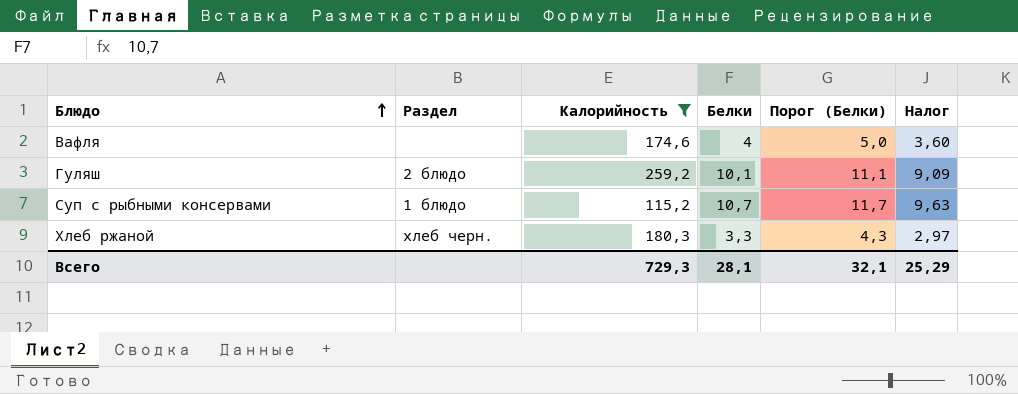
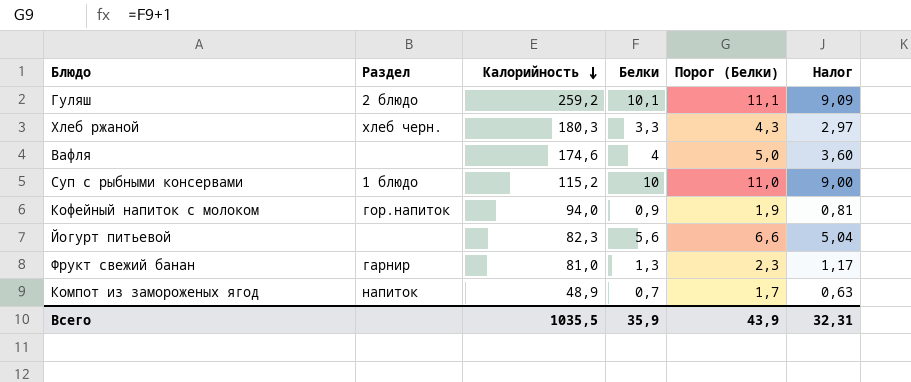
filter: Калорийность >= 115,2 -> none
row order: Блюдо ascending -> Калорийность descending
Суп с рыбными консервами | Белки: 10,7 -> 10
Суп с рыбными консервами | Порог (Белки): 11,7 -> 11,0
Суп с рыбными консервами | Налог: 9,63 -> 9,00
Всего | Калорийность: 729,3 -> 1035,5
Всего | Белки: 28,1 -> 35,9
Всего | Порог (Белки): 32,1 -> 43,9
Всего | Налог: 25,29 -> 32,31

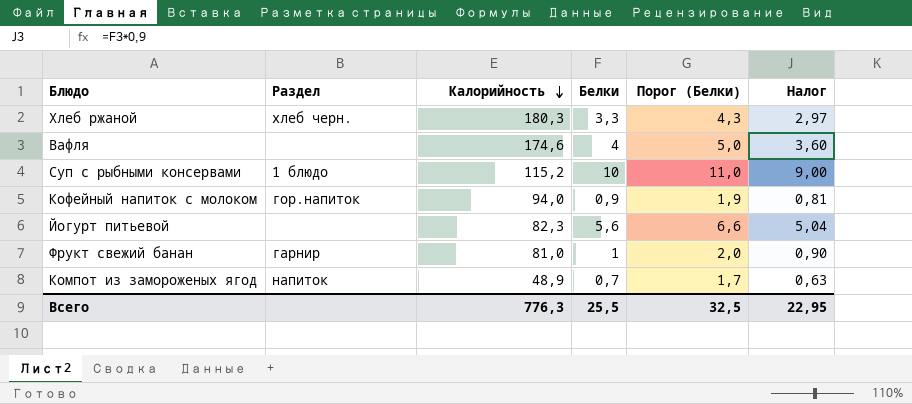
row Гуляш: 2 блюдо | 259,2 | 10,1 | 11,1 | 9,09 -> none
Фрукт свежий банан | Белки: 1,3 -> 1
Фрукт свежий банан | Порог (Белки): 2,3 -> 2,0
Фрукт свежий банан | Налог: 1,17 -> 0,90
Всего | Калорийность: 1035,5 -> 776,3
Всего | Белки: 35,9 -> 25,5
Всего | Порог (Белки): 43,9 -> 32,5
Всего | Налог: 32,31 -> 22,95

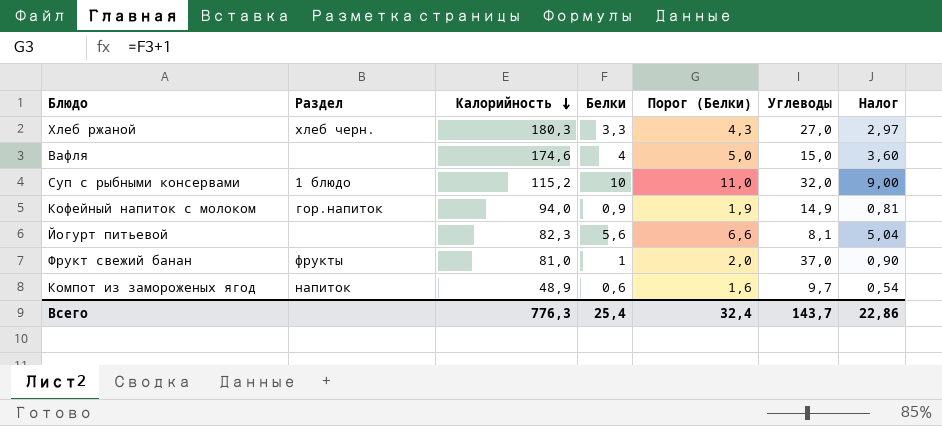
column Углеводы | position: none -> 6
Фрукт свежий банан | Раздел: гарнир -> фрукты
Компот из замороженых ягод | Белки: 0,7 -> 0,6
Компот из замороженых ягод | Порог (Белки): 1,7 -> 1,6
Компот из замороженых ягод | Налог: 0,63 -> 0,54
Всего | Белки: 25,5 -> 25,4
Всего | Порог (Белки): 32,5 -> 32,4
Всего | Налог: 22,95 -> 22,86

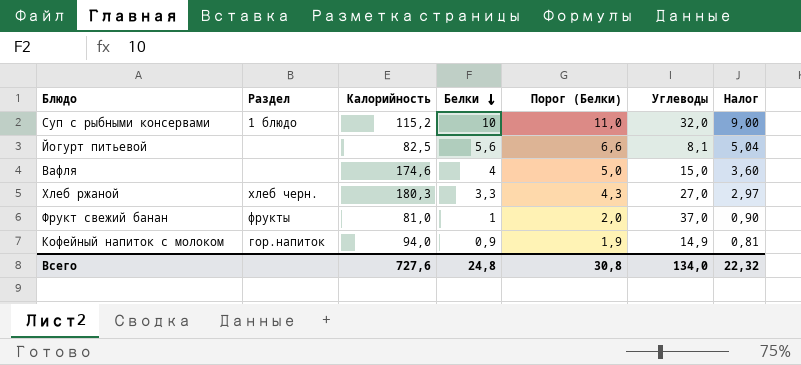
row order: Калорийность descending -> Белки descending
row Компот из замороженых ягод: напиток | 48,9 | 0,6 | 1,6 | 9,7 | 0,54 -> none
Йогурт питьевой | Калорийность: 82,3 -> 82,5
Всего | Калорийность: 776,3 -> 727,6
Всего | Белки: 25,4 -> 24,8
Всего | Порог (Белки): 32,4 -> 30,8
Всего | Углеводы: 143,7 -> 134,0
Всего | Налог: 22,86 -> 22,32

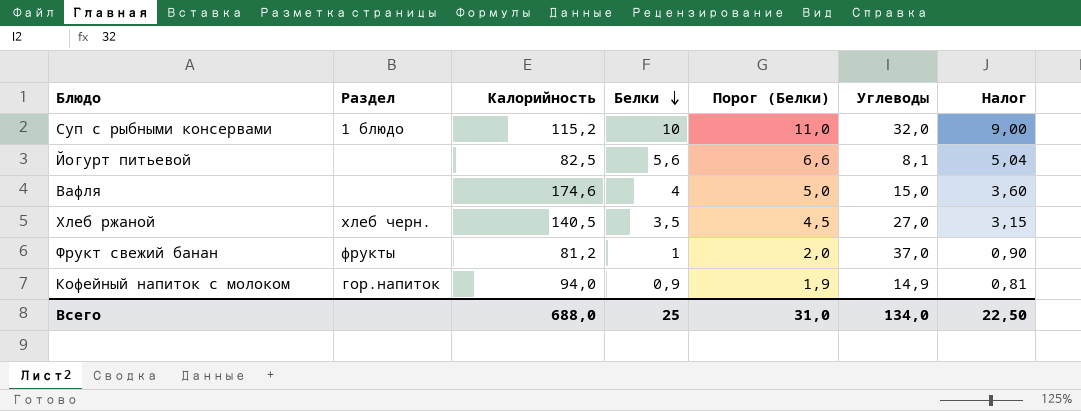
Хлеб ржаной | Калорийность: 180,3 -> 140,5
Хлеб ржаной | Белки: 3,3 -> 3,5
Хлеб ржаной | Порог (Белки): 4,3 -> 4,5
Хлеб ржаной | Налог: 2,97 -> 3,15
Фрукт свежий банан | Калорийность: 81,0 -> 81,2
Всего | Калорийность: 727,6 -> 688,0
Всего | Белки: 24,8 -> 25
Всего | Порог (Белки): 30,8 -> 31,0
Всего | Налог: 22,32 -> 22,50

